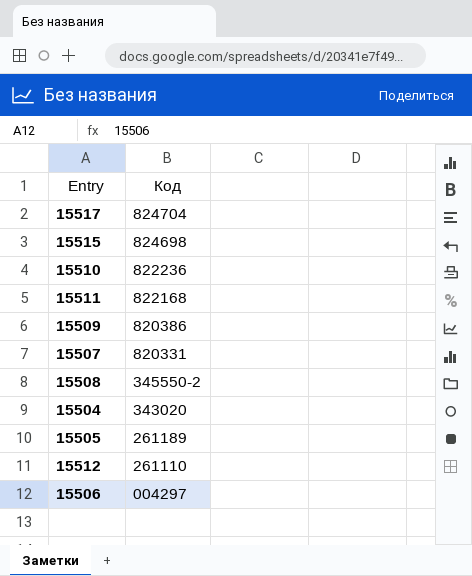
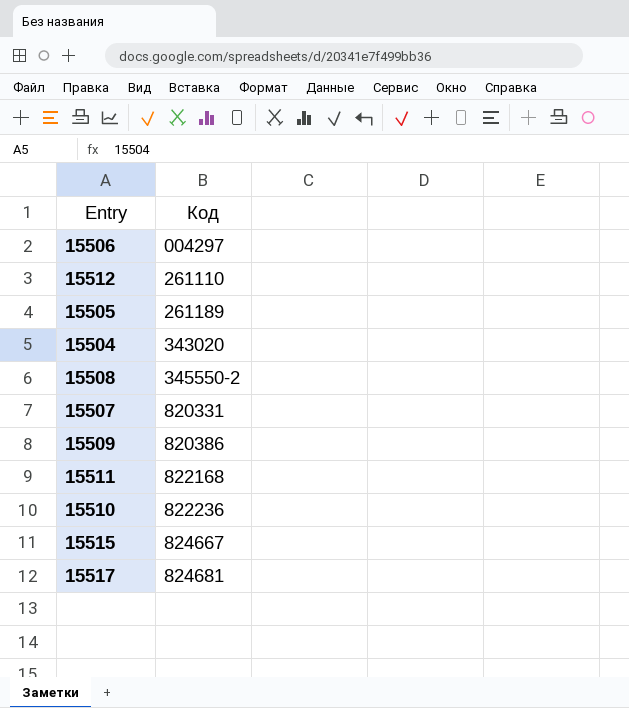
row order: Код descending -> Код ascending
15515 | Код: 824698 -> 824667
15517 | Код: 824704 -> 824681

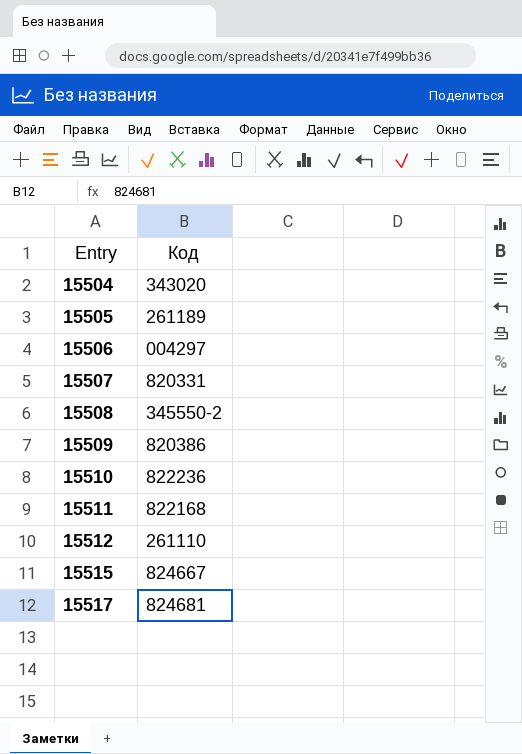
row order: Код ascending -> Entry ascending

